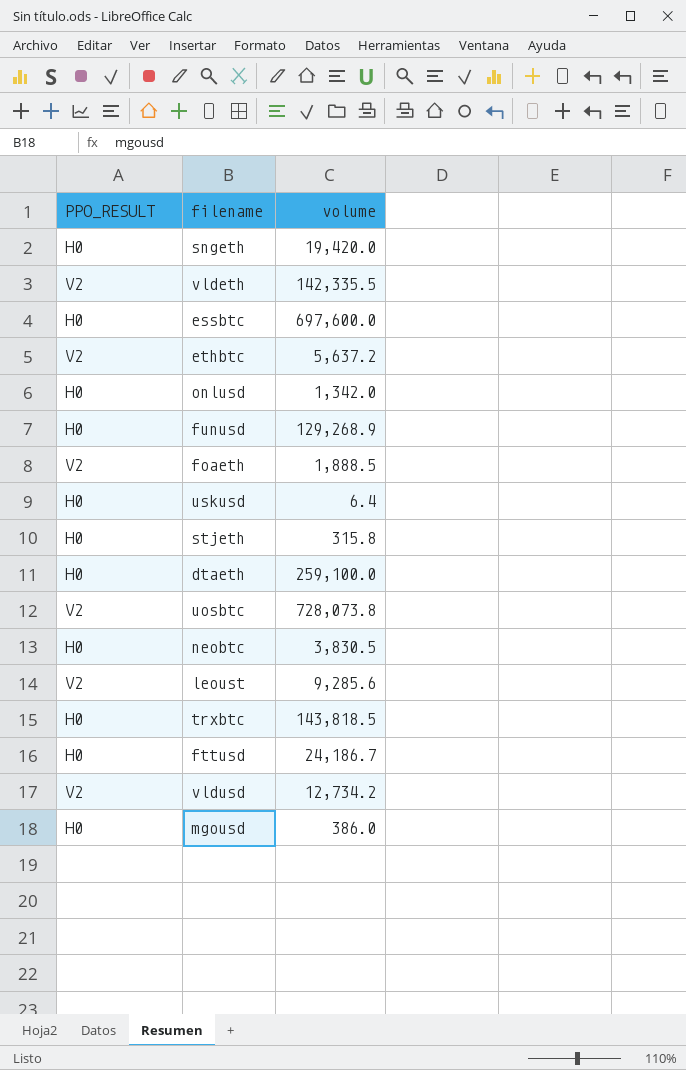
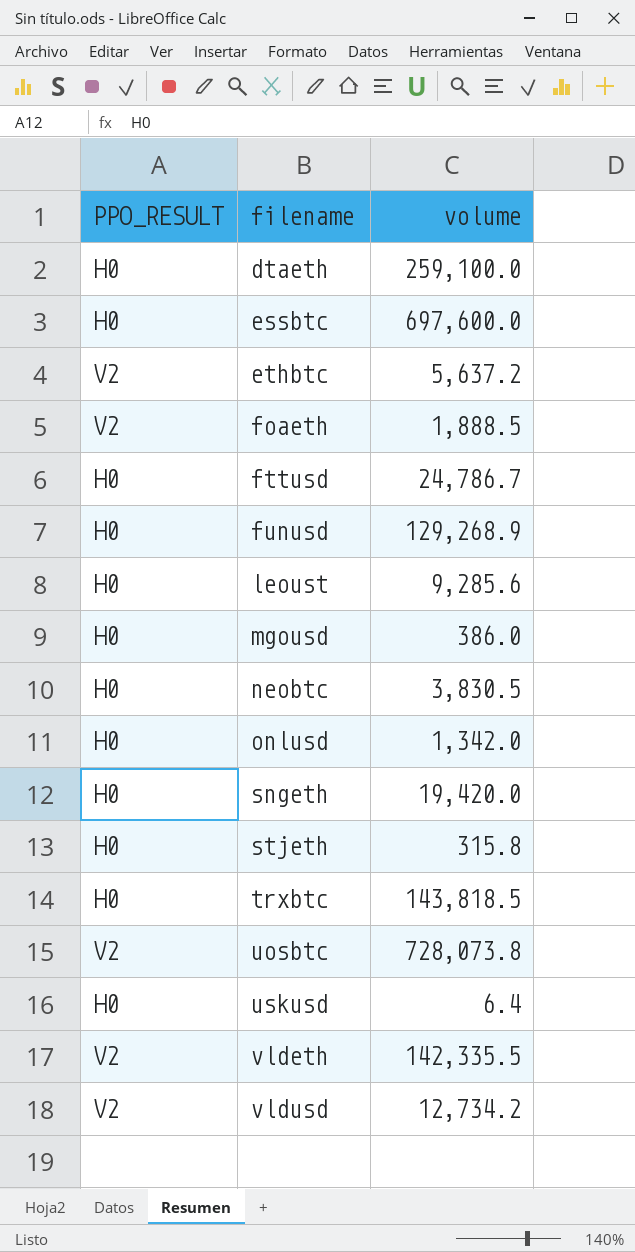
row order: none -> filename ascending
fttusd | volume: 24,186.7 -> 24,786.7
leoust | PPO_RESULT: V2 -> H0

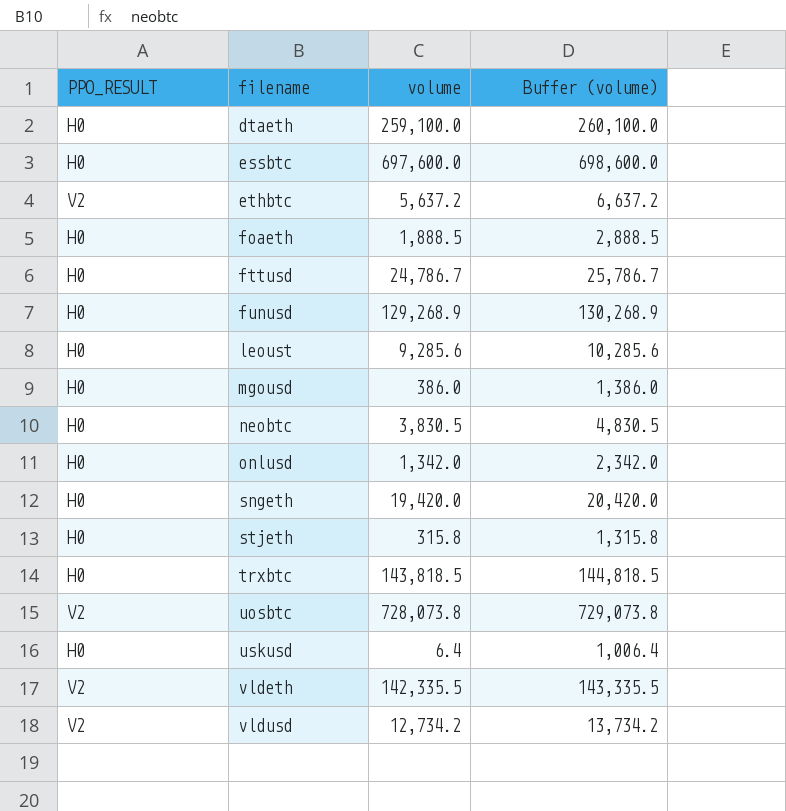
column Buffer (volume) | formula: none -> [volume] + 1000
foaeth | PPO_RESULT: V2 -> H0

